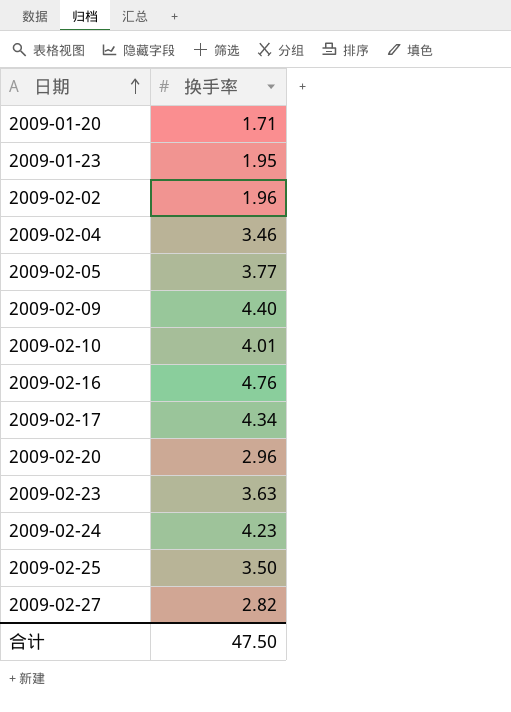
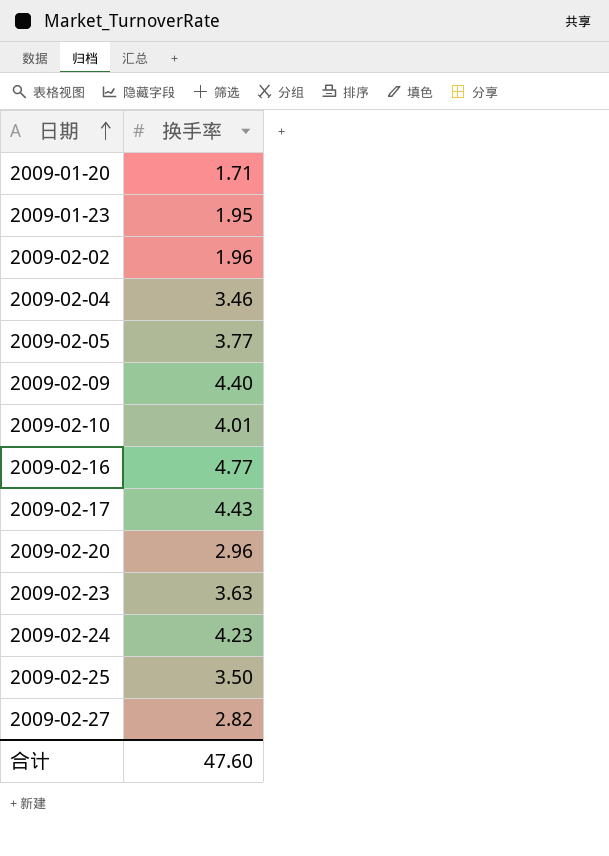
2009-02-16 | 换手率: 4.76 -> 4.77
2009-02-17 | 换手率: 4.34 -> 4.43
合计 | 换手率: 47.50 -> 47.60

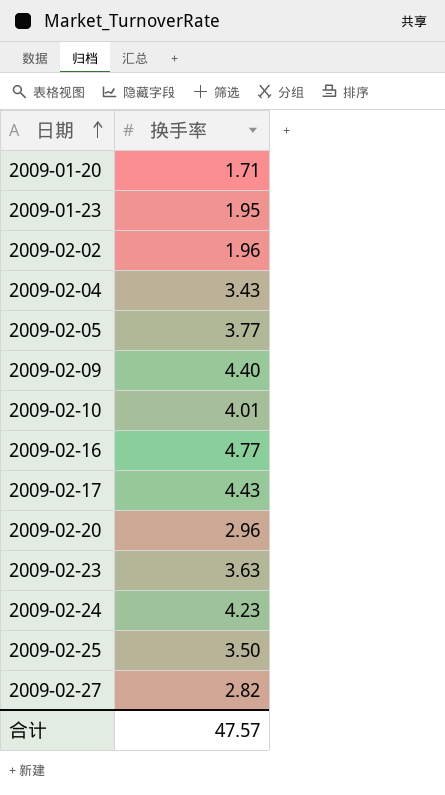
2009-02-04 | 换手率: 3.46 -> 3.43
合计 | 换手率: 47.60 -> 47.57

